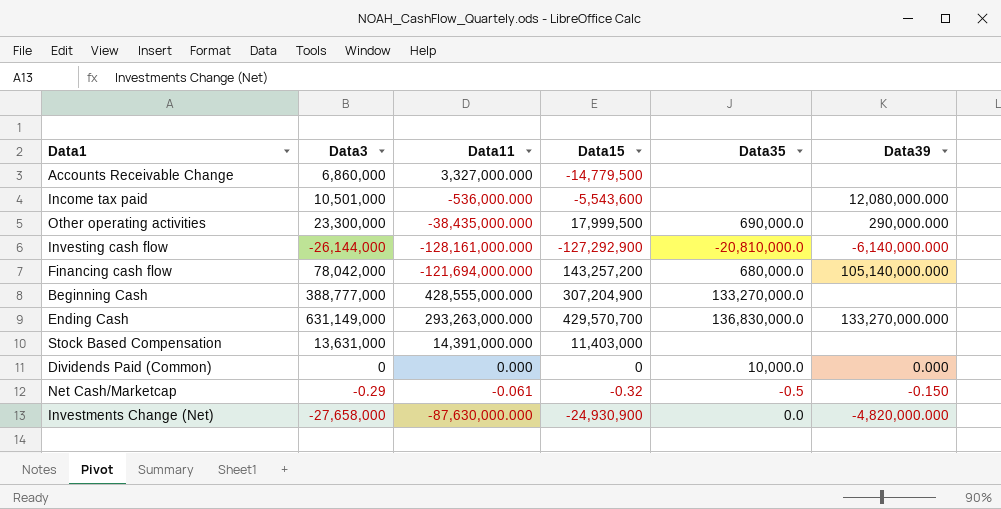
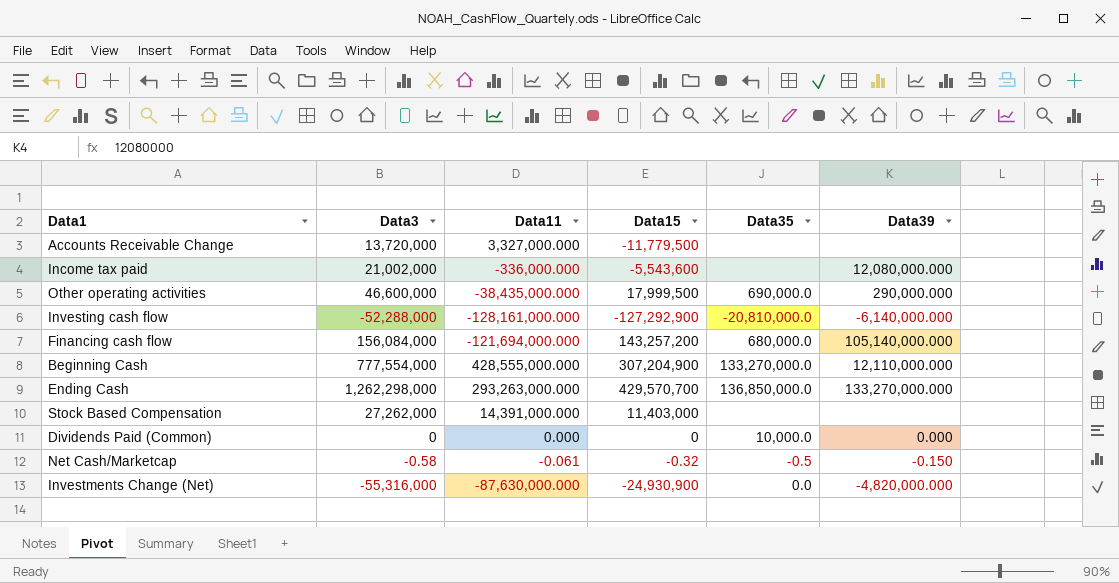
Accounts Receivable Change | Data3: 6,860,000 -> 13,720,000
Accounts Receivable Change | Data15: -14,779,500 -> -11,779,500
Income tax paid | Data3: 10,501,000 -> 21,002,000
Income tax paid | Data11: -536,000.000 -> -336,000.000
Other operating activities | Data3: 23,300,000 -> 46,600,000
Investing cash flow | Data3: -26,144,000 -> -52,288,000
Financing cash flow | Data3: 78,042,000 -> 156,084,000
Beginning Cash | Data3: 388,777,000 -> 777,554,000
Beginning Cash | Data39: none -> 12,110,000.000
Ending Cash | Data3: 631,149,000 -> 1,262,298,000
Ending Cash | Data35: 136,830,000.0 -> 136,850,000.0
Stock Based Compensation | Data3: 13,631,000 -> 27,262,000
Net Cash/Marketcap | Data3: -0.29 -> -0.58
Investments Change (Net) | Data3: -27,658,000 -> -55,316,000

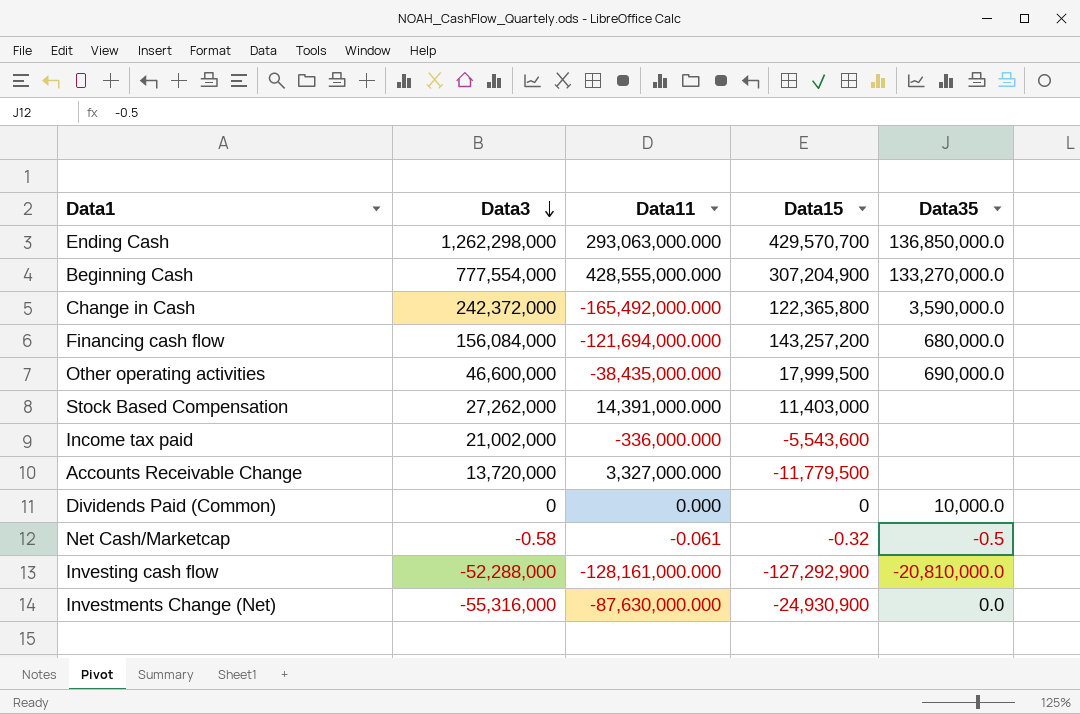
row order: none -> Data3 descending
column Data39 | position: 6 -> none
Ending Cash | Data11: 293,263,000.000 -> 293,063,000.000
row Change in Cash: none -> 242,372,000 | -165,492,000.000 | 122,365,800 | 3,590,000.0

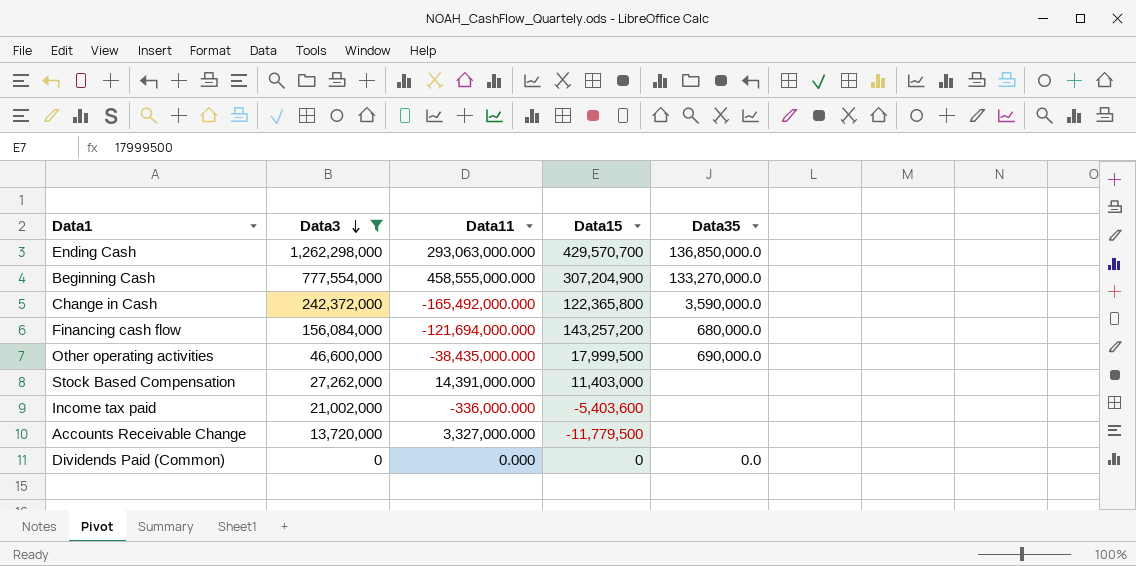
filter: none -> Data3 >= 0
Beginning Cash | Data11: 428,555,000.000 -> 458,555,000.000
Income tax paid | Data15: -5,543,600 -> -5,403,600
Dividends Paid (Common) | Data35: 10,000.0 -> 0.0

